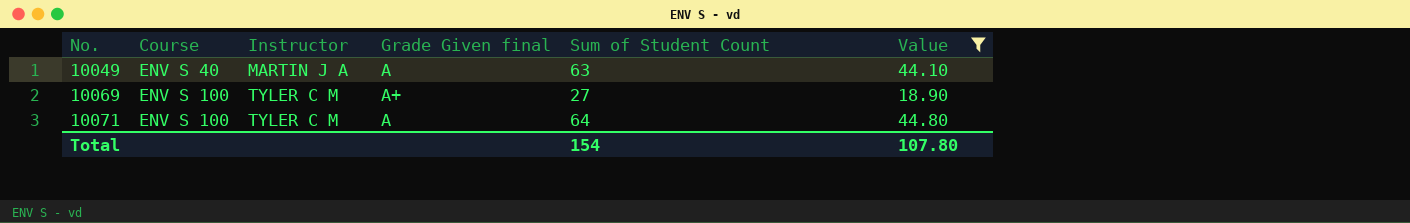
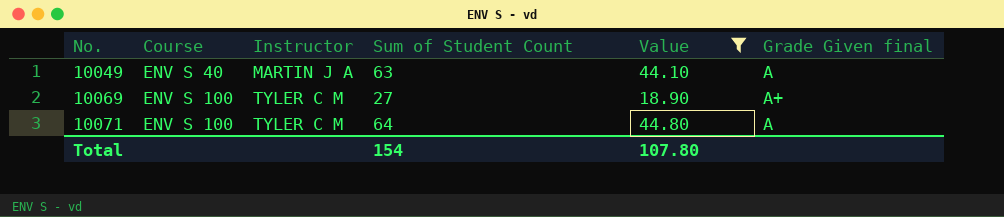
column Grade Given final | position: 4 -> 6

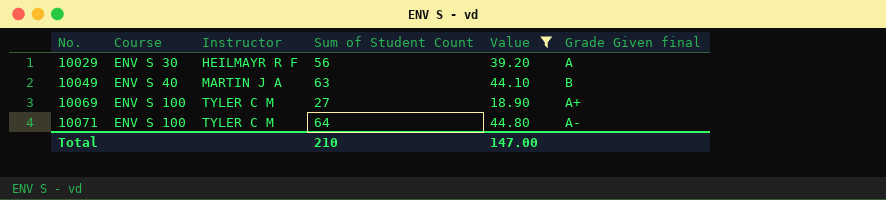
row 10029: none -> ENV S 30 | HEILMAYR R F | 56 | 39.20 | A
10049 | Grade Given final: A -> B
10071 | Grade Given final: A -> A-
Total | Sum of Student Count: 154 -> 210
Total | Value: 107.80 -> 147.00

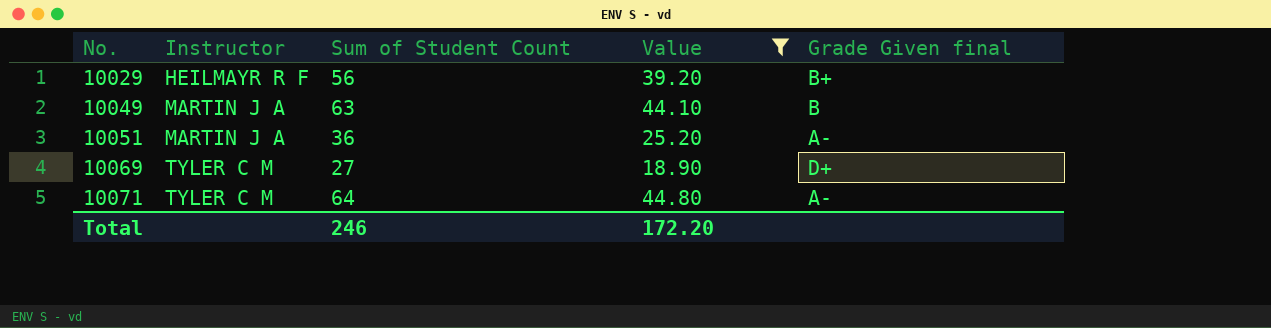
column Course | position: 2 -> none
10029 | Grade Given final: A -> B+
row 10051: none -> MARTIN J A | 36 | 25.20 | A-
10069 | Grade Given final: A+ -> D+
Total | Sum of Student Count: 210 -> 246
Total | Value: 147.00 -> 172.20

